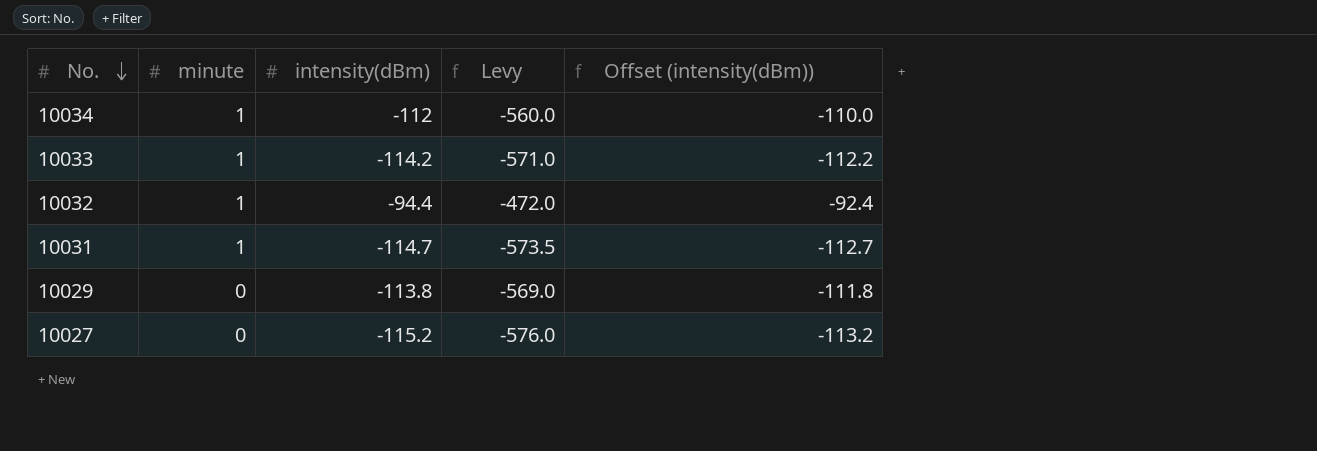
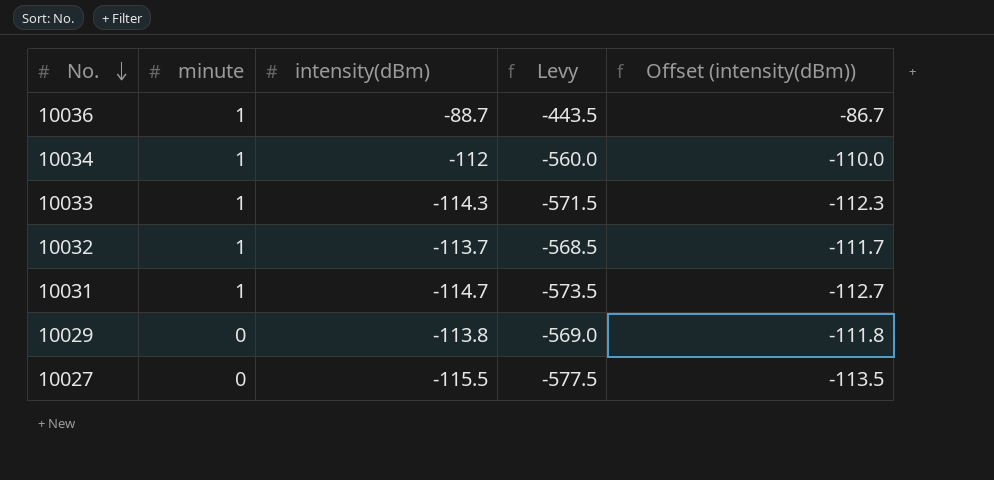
row 10036: none -> 1 | -88.7 | -443.5 | -86.7
10033 | intensity(dBm): -114.2 -> -114.3
10033 | Levy: -571.0 -> -571.5
10033 | Offset (intensity(dBm)): -112.2 -> -112.3
10032 | intensity(dBm): -94.4 -> -113.7
10032 | Levy: -472.0 -> -568.5
10032 | Offset (intensity(dBm)): -92.4 -> -111.7
10027 | intensity(dBm): -115.2 -> -115.5
10027 | Levy: -576.0 -> -577.5
10027 | Offset (intensity(dBm)): -113.2 -> -113.5

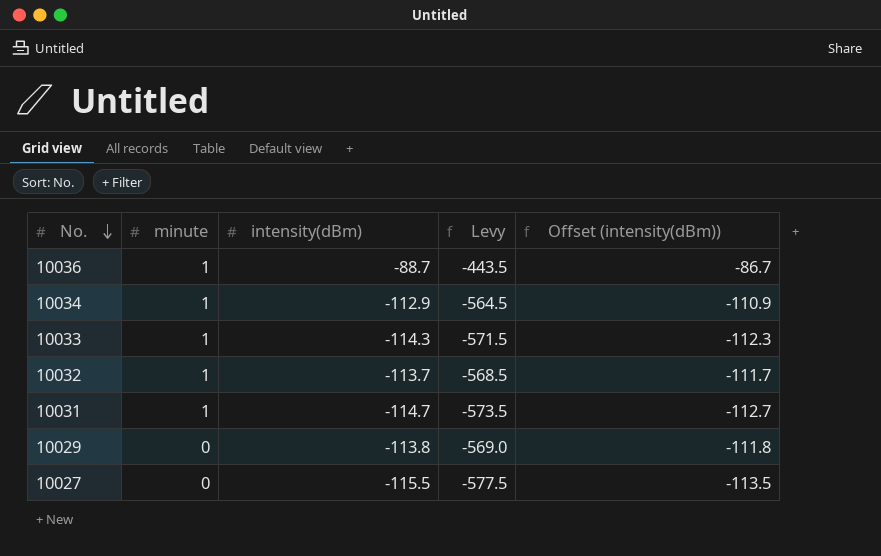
10034 | intensity(dBm): -112 -> -112.9
10034 | Levy: -560.0 -> -564.5
10034 | Offset (intensity(dBm)): -110.0 -> -110.9

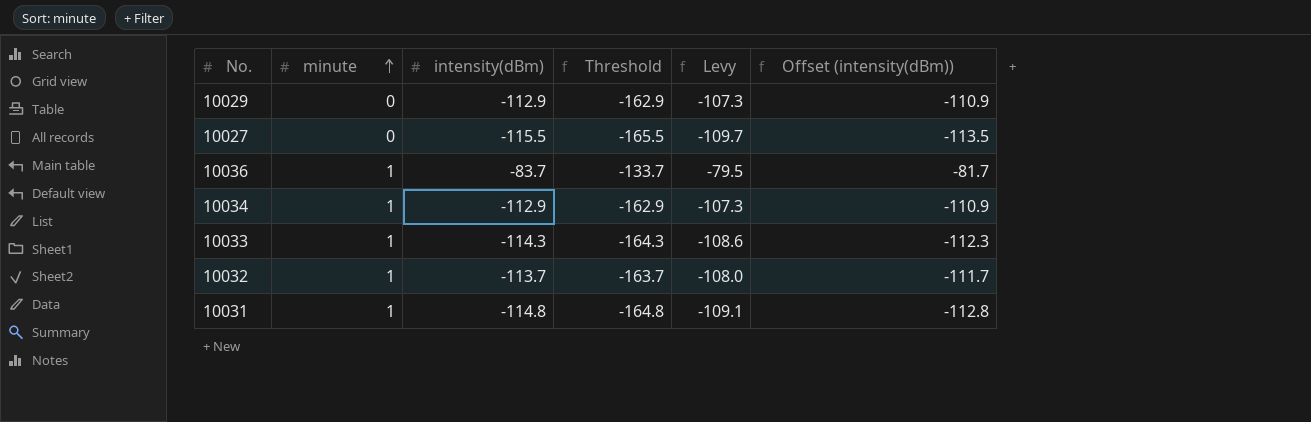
row order: No. descending -> minute ascending
column Threshold | formula: none -> [intensity(dBm)] - 50
column Levy | formula: [intensity(dBm)] * 5 -> [intensity(dBm)] * 0.95
10029 | intensity(dBm): -113.8 -> -112.9
10029 | Offset (intensity(dBm)): -111.8 -> -110.9
10036 | intensity(dBm): -88.7 -> -83.7
10036 | Offset (intensity(dBm)): -86.7 -> -81.7
10031 | intensity(dBm): -114.7 -> -114.8
10031 | Offset (intensity(dBm)): -112.7 -> -112.8

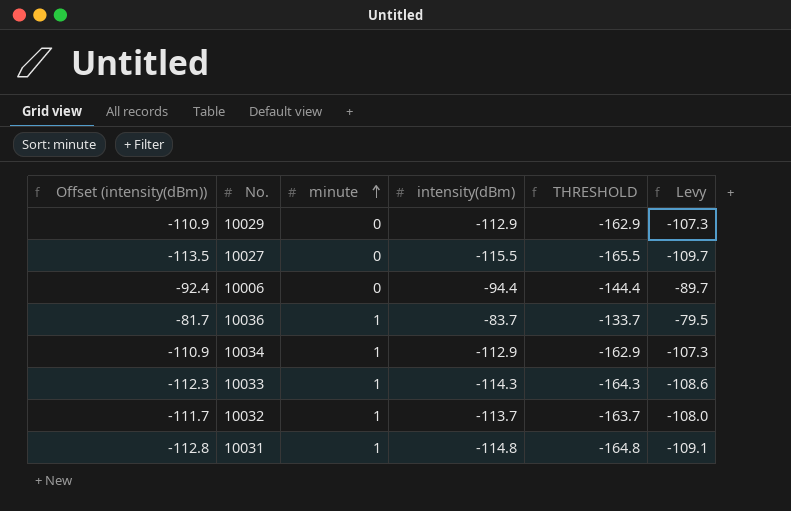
column Offset (intensity(dBm)) | position: 6 -> 1
column name: Threshold -> THRESHOLD
row 10006: none -> -92.4 | 0 | -94.4 | -144.4 | -89.7

